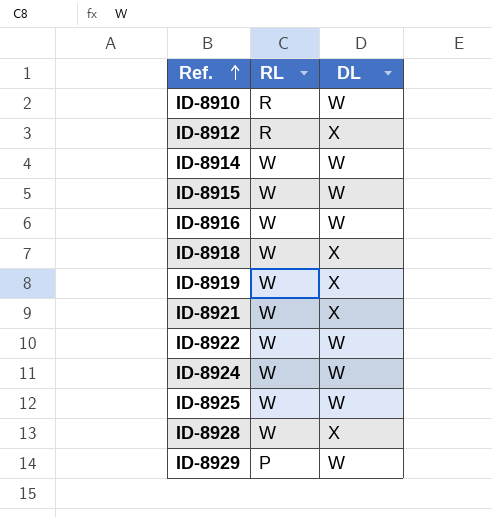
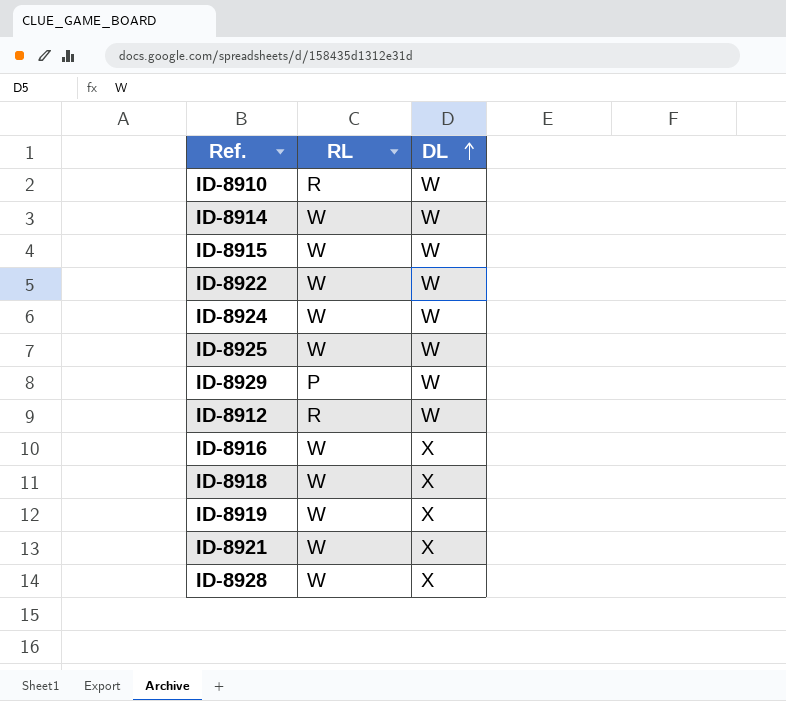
row order: Ref. ascending -> DL ascending
ID-8912 | DL: X -> W
ID-8916 | DL: W -> X

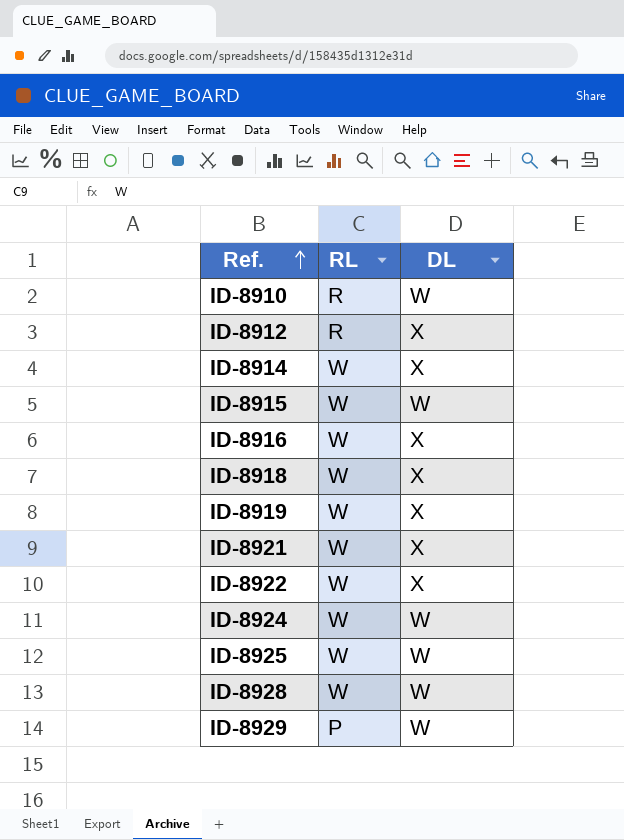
row order: DL ascending -> Ref. ascending
ID-8912 | DL: W -> X
ID-8914 | DL: W -> X
ID-8922 | DL: W -> X
ID-8928 | DL: X -> W

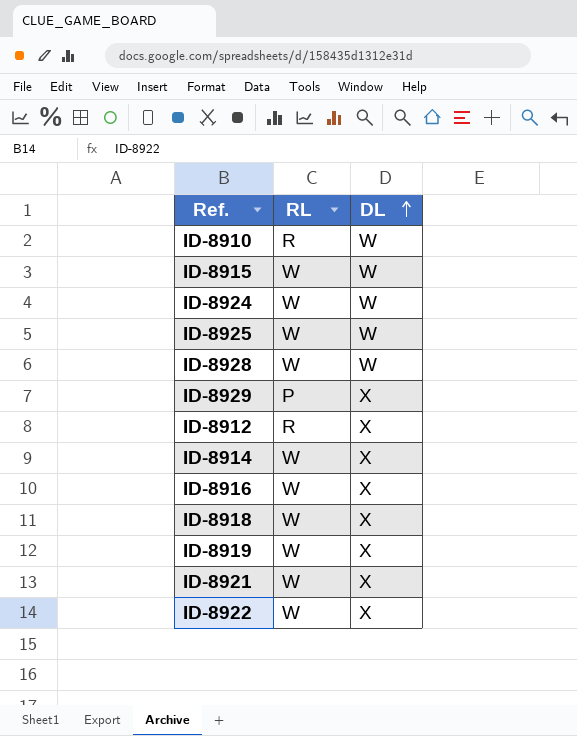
row order: Ref. ascending -> DL ascending
ID-8929 | DL: W -> X

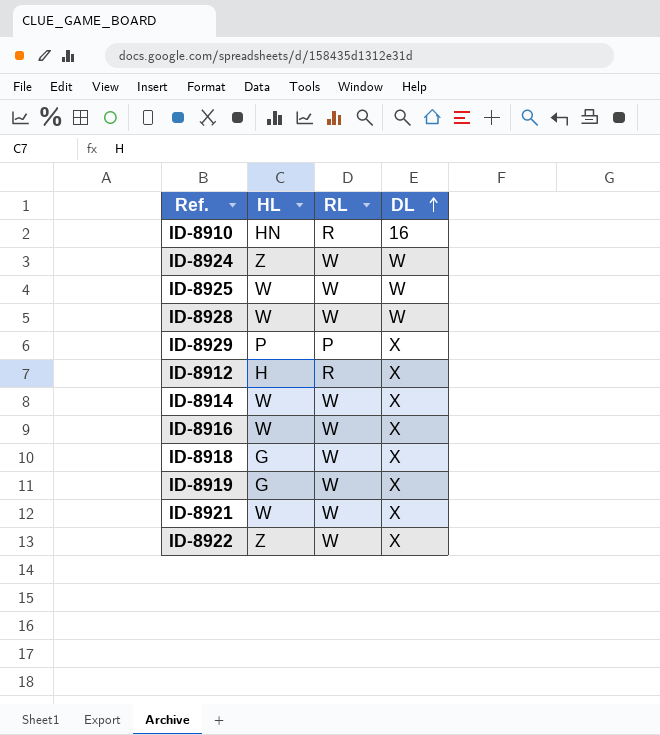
column HL | position: none -> 2
row ID-8915: W | W -> none
ID-8910 | DL: W -> 16

